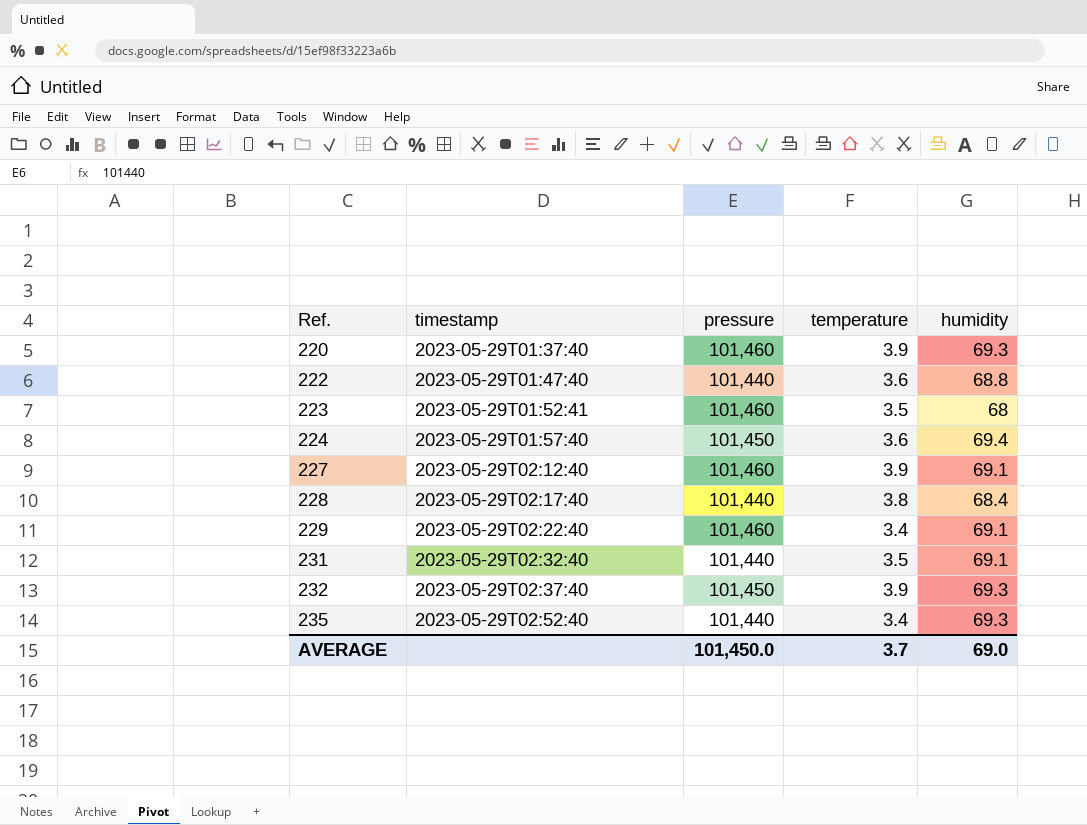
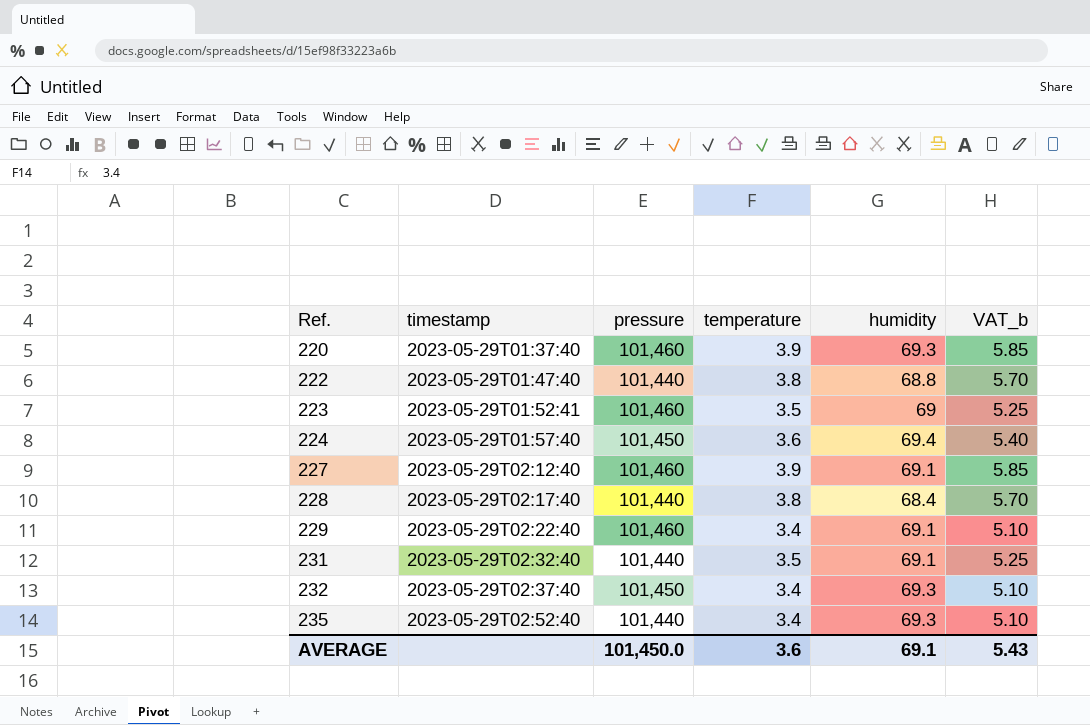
column VAT_b | formula: none -> [temperature] * 1.5
222 | temperature: 3.6 -> 3.8
223 | humidity: 68 -> 69
232 | temperature: 3.9 -> 3.4
AVERAGE | temperature: 3.7 -> 3.6
AVERAGE | humidity: 69.0 -> 69.1

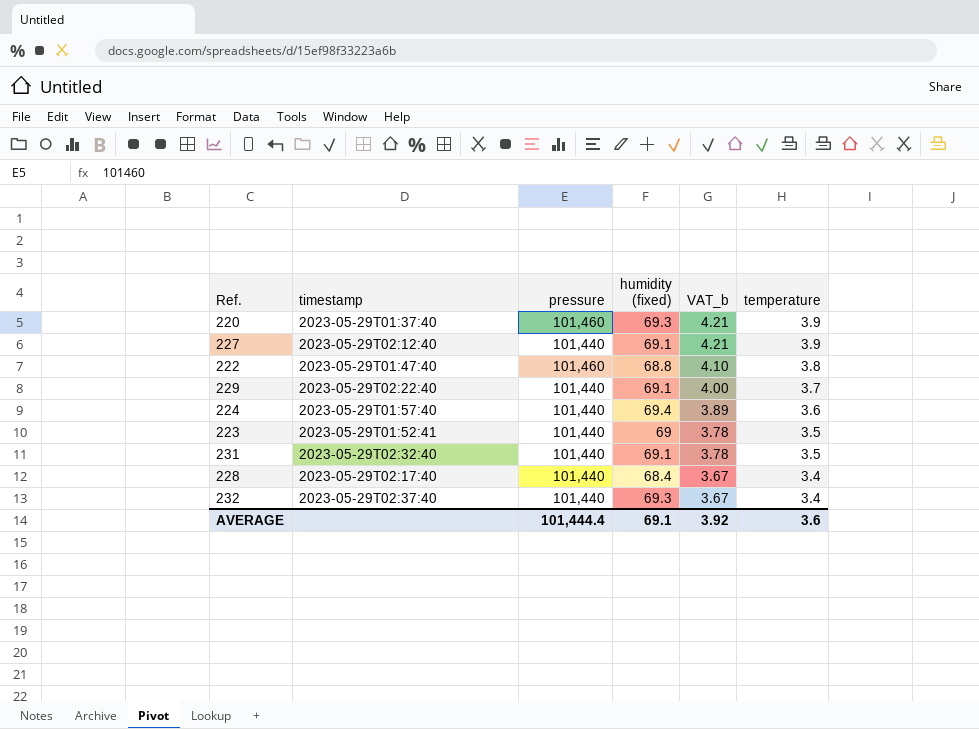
row order: Ref. ascending -> VAT_b descending
column name: humidity -> humidity (fixed)
column VAT_b | formula: [temperature] * 1.5 -> [temperature] * 1.08
column temperature | position: 4 -> 6
row 235: 2023-05-29T02:52:40 | 101,440 | 3.4 | 69.3 | 5.10 -> none
227 | pressure: 101,460 -> 101,440
222 | pressure: 101,440 -> 101,460
229 | pressure: 101,460 -> 101,440
229 | temperature: 3.4 -> 3.7
224 | pressure: 101,450 -> 101,440
223 | pressure: 101,460 -> 101,440
228 | temperature: 3.8 -> 3.4
232 | pressure: 101,450 -> 101,440
AVERAGE | pressure: 101,450.0 -> 101,444.4
AVERAGE | VAT_b: 5.43 -> 3.92

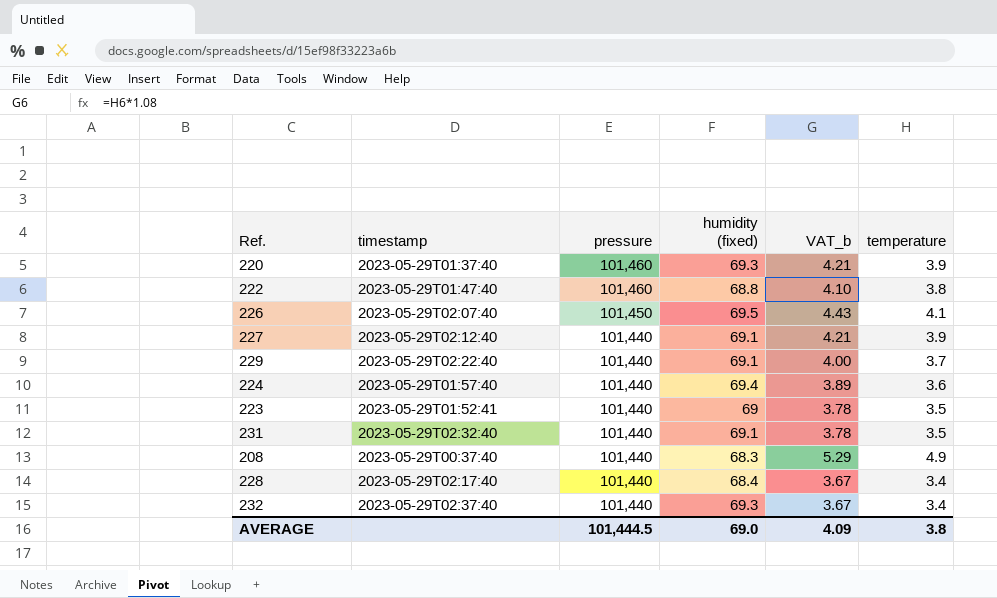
row order: VAT_b descending -> pressure descending
row 226: none -> 2023-05-29T02:07:40 | 101,450 | 69.5 | 4.43 | 4.1
row 208: none -> 2023-05-29T00:37:40 | 101,440 | 68.3 | 5.29 | 4.9
AVERAGE | pressure: 101,444.4 -> 101,444.5
AVERAGE | humidity (fixed): 69.1 -> 69.0
AVERAGE | VAT_b: 3.92 -> 4.09
AVERAGE | temperature: 3.6 -> 3.8

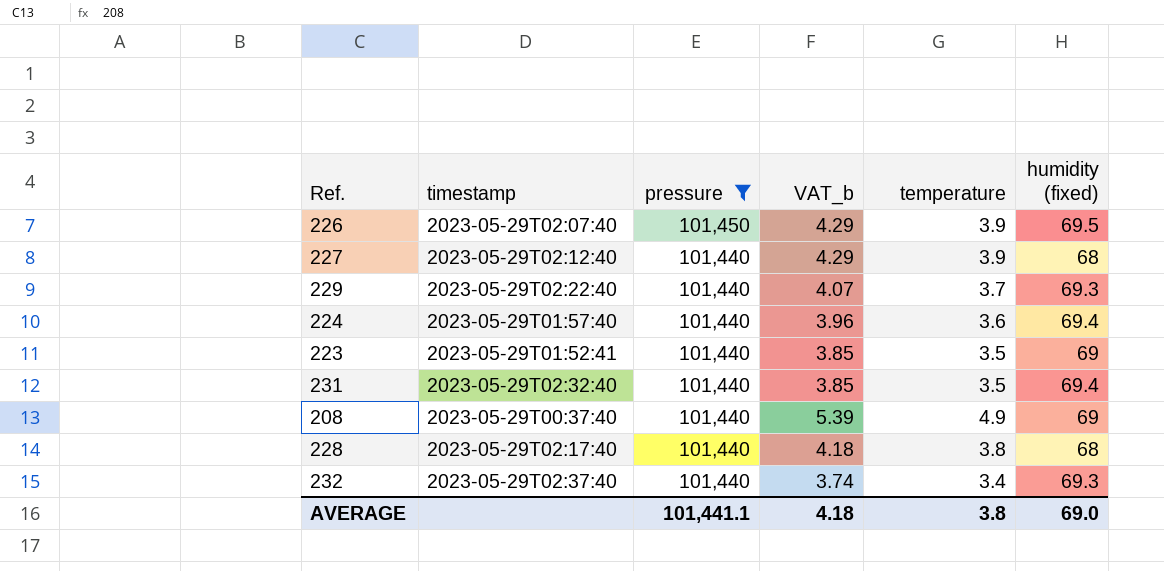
filter: none -> pressure != 101,460
column VAT_b | formula: [temperature] * 1.08 -> [temperature] * 1.1
column humidity (fixed) | position: 4 -> 6
226 | temperature: 4.1 -> 3.9
227 | humidity (fixed): 69.1 -> 68
229 | humidity (fixed): 69.1 -> 69.3
231 | humidity (fixed): 69.1 -> 69.4
208 | humidity (fixed): 68.3 -> 69
228 | temperature: 3.4 -> 3.8
228 | humidity (fixed): 68.4 -> 68
AVERAGE | pressure: 101,444.5 -> 101,441.1
AVERAGE | VAT_b: 4.09 -> 4.18

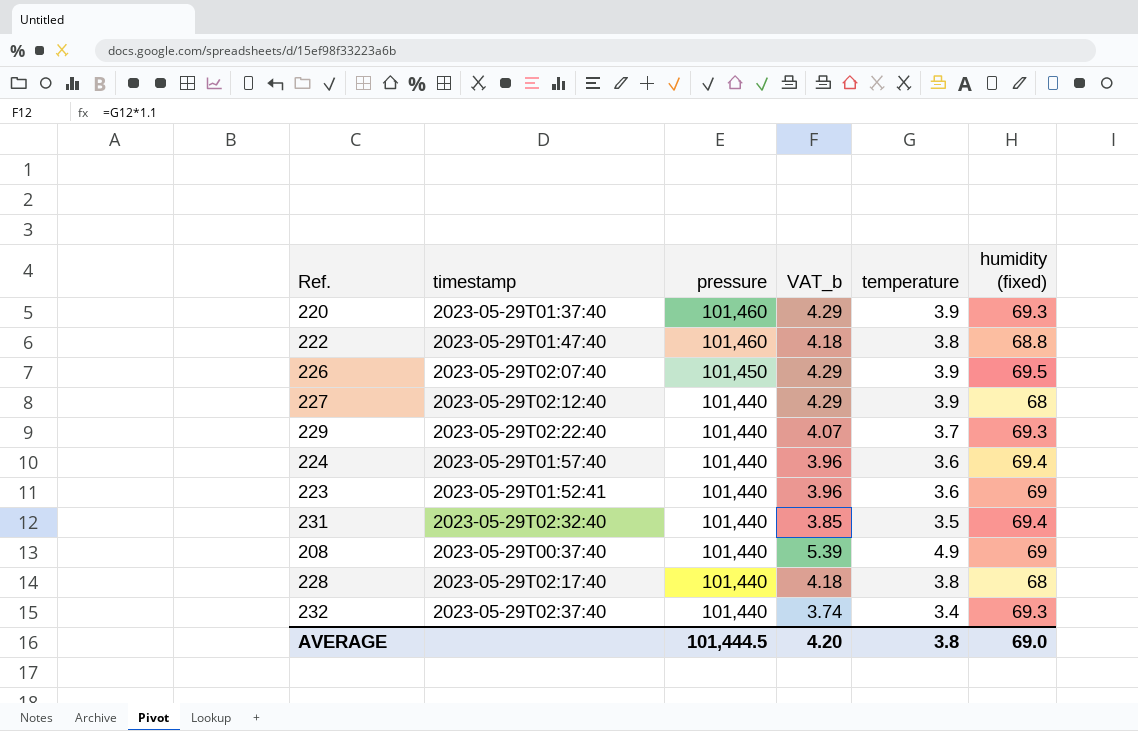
filter: pressure != 101,460 -> none
223 | VAT_b: 3.85 -> 3.96
223 | temperature: 3.5 -> 3.6
AVERAGE | pressure: 101,441.1 -> 101,444.5
AVERAGE | VAT_b: 4.18 -> 4.20

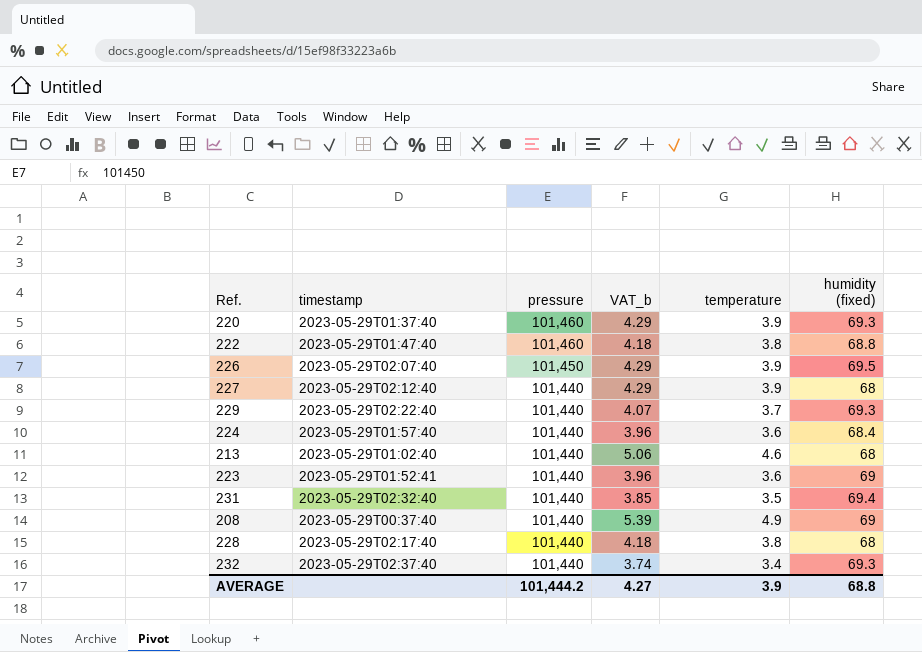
224 | humidity (fixed): 69.4 -> 68.4
row 213: none -> 2023-05-29T01:02:40 | 101,440 | 5.06 | 4.6 | 68
AVERAGE | pressure: 101,444.5 -> 101,444.2
AVERAGE | VAT_b: 4.20 -> 4.27
AVERAGE | temperature: 3.8 -> 3.9
AVERAGE | humidity (fixed): 69.0 -> 68.8

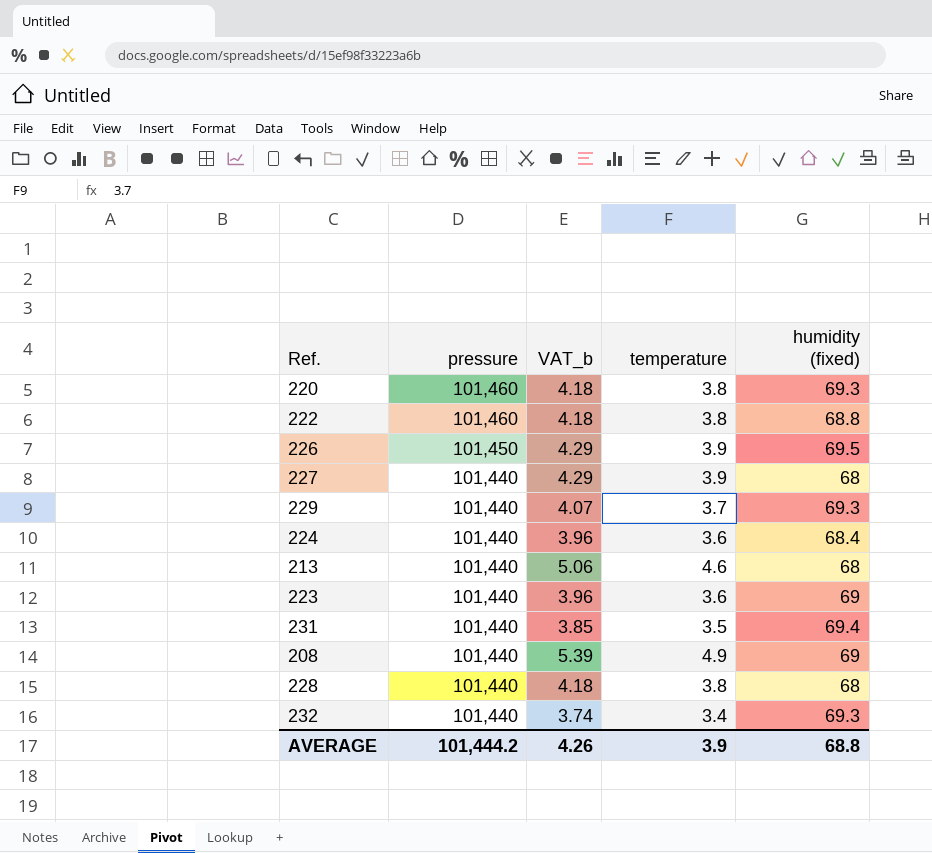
column timestamp | position: 2 -> none
220 | VAT_b: 4.29 -> 4.18
220 | temperature: 3.9 -> 3.8
AVERAGE | VAT_b: 4.27 -> 4.26

